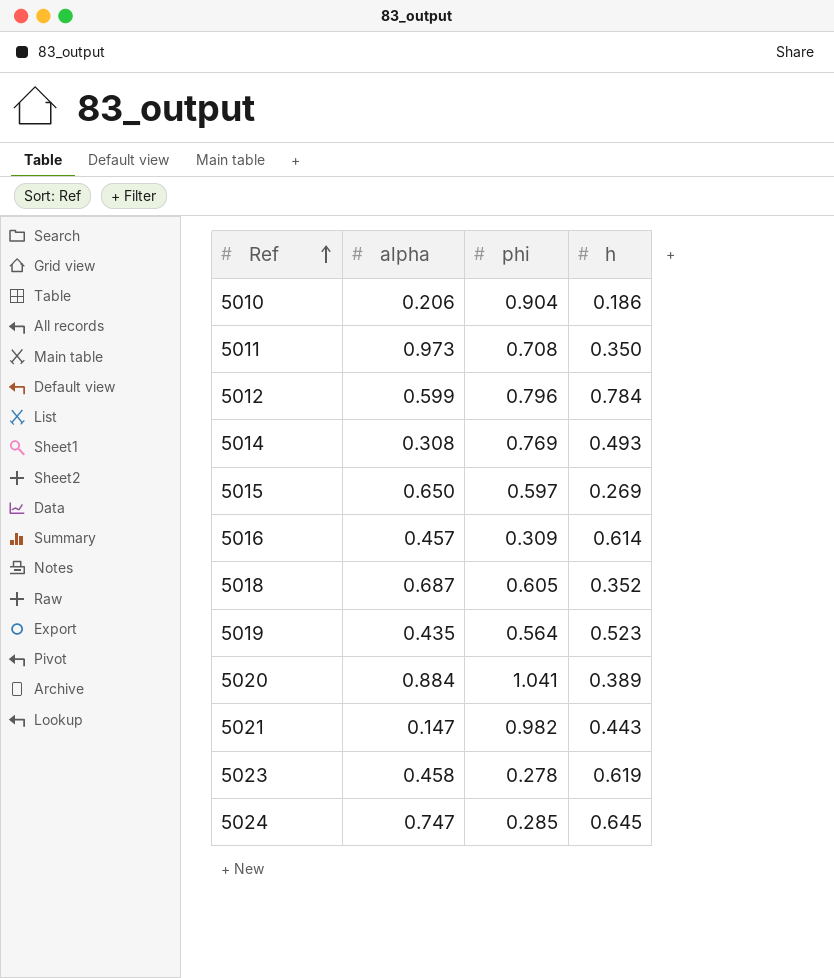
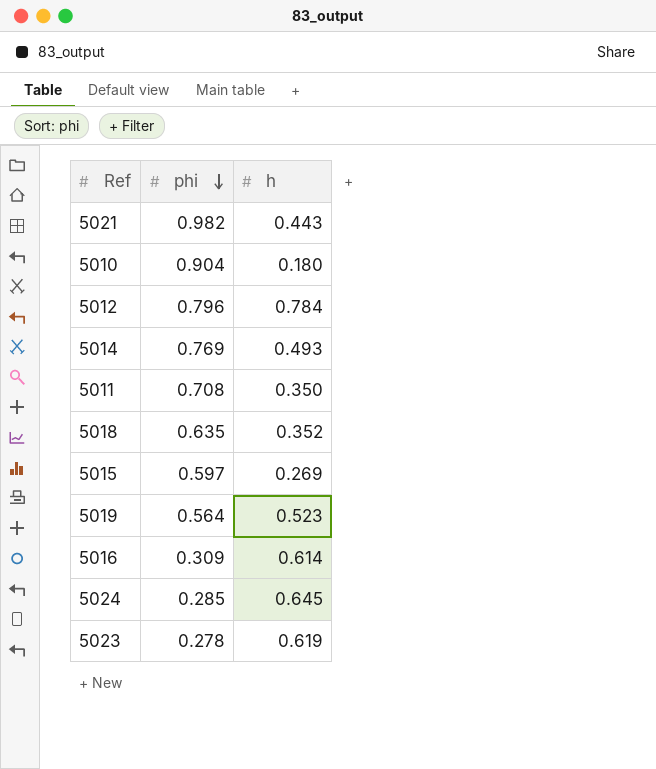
row order: Ref ascending -> phi descending
column alpha | position: 2 -> none
row 5020: 0.884 | 1.041 | 0.389 -> none
5010 | h: 0.186 -> 0.180
5018 | phi: 0.605 -> 0.635

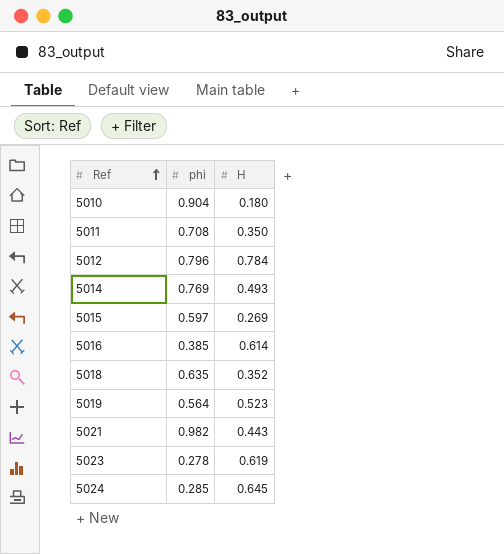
row order: phi descending -> Ref ascending
column name: h -> H
5016 | phi: 0.309 -> 0.385

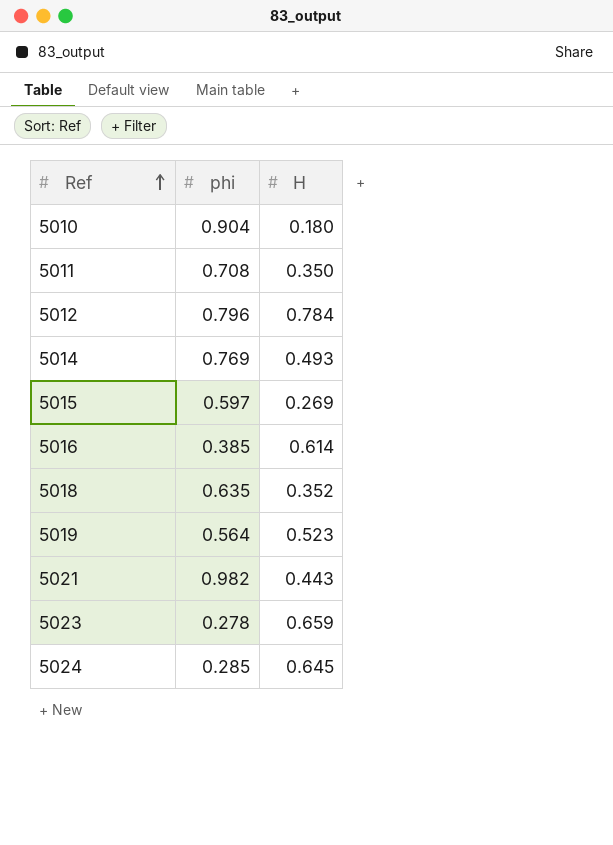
5023 | H: 0.619 -> 0.659

